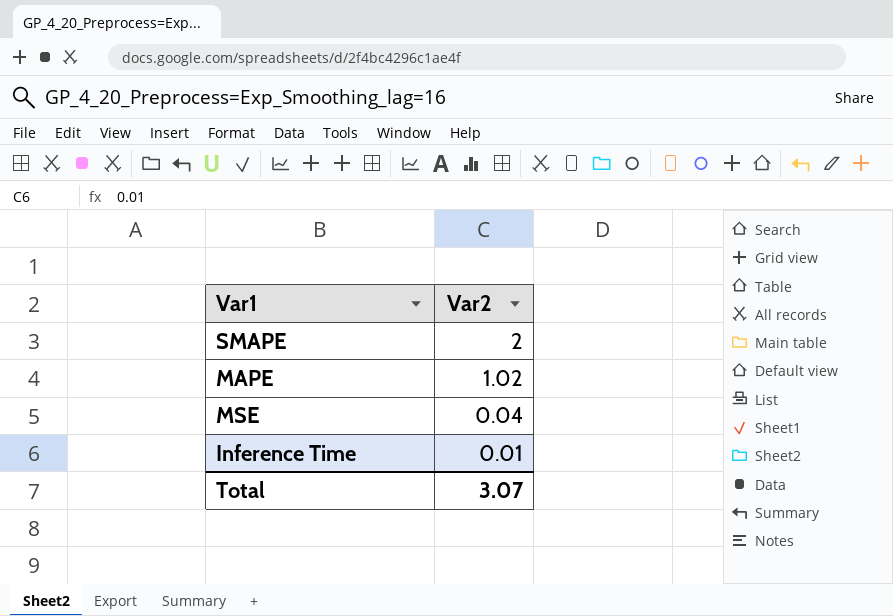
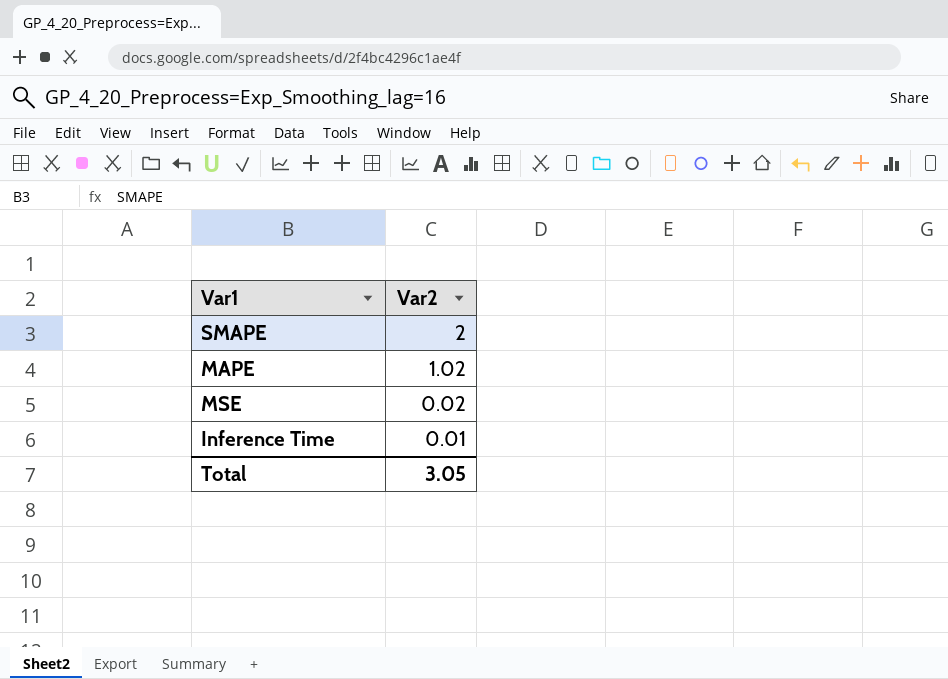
MSE | Var2: 0.04 -> 0.02
Total | Var2: 3.07 -> 3.05

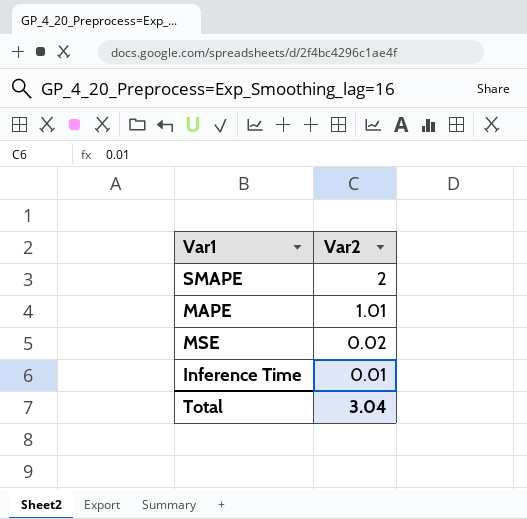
MAPE | Var2: 1.02 -> 1.01
Total | Var2: 3.05 -> 3.04

